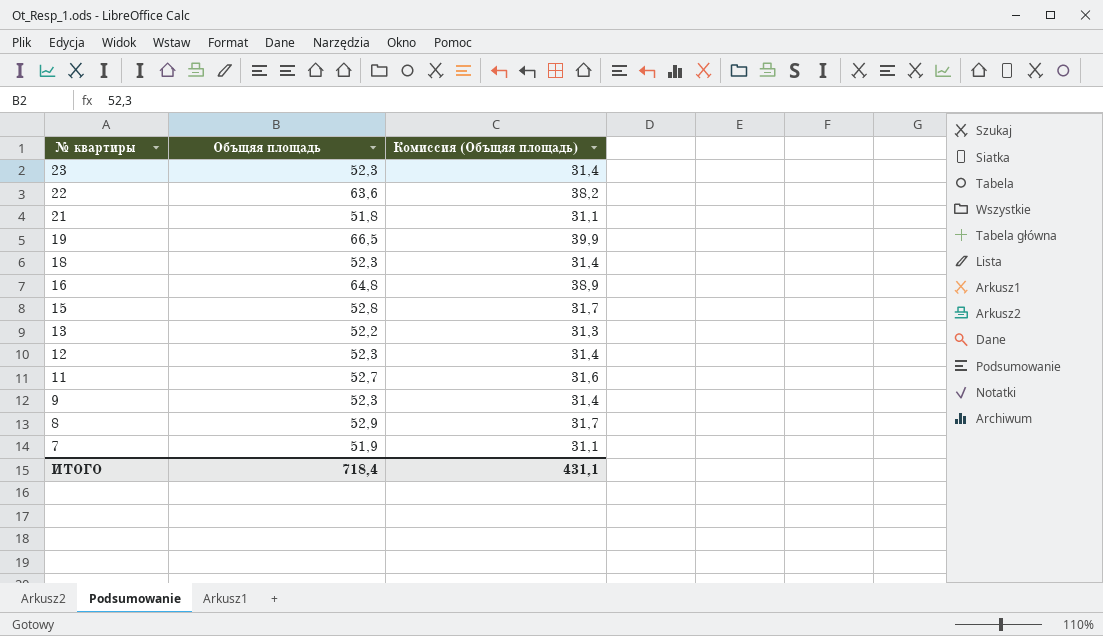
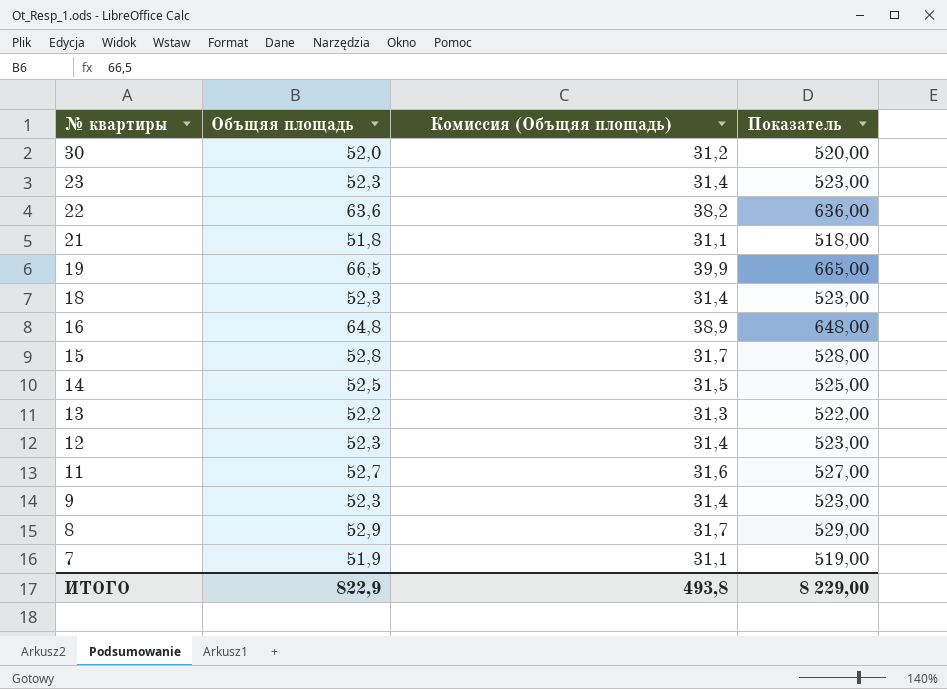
column Показатель | formula: none -> [Объщяя площадь] * 10
row 30: none -> 52,0 | 31,2 | 520,00
row 14: none -> 52,5 | 31,5 | 525,00
ИТОГО | Объщяя площадь: 718,4 -> 822,9
ИТОГО | Комиссия (Объщяя площадь): 431,1 -> 493,8

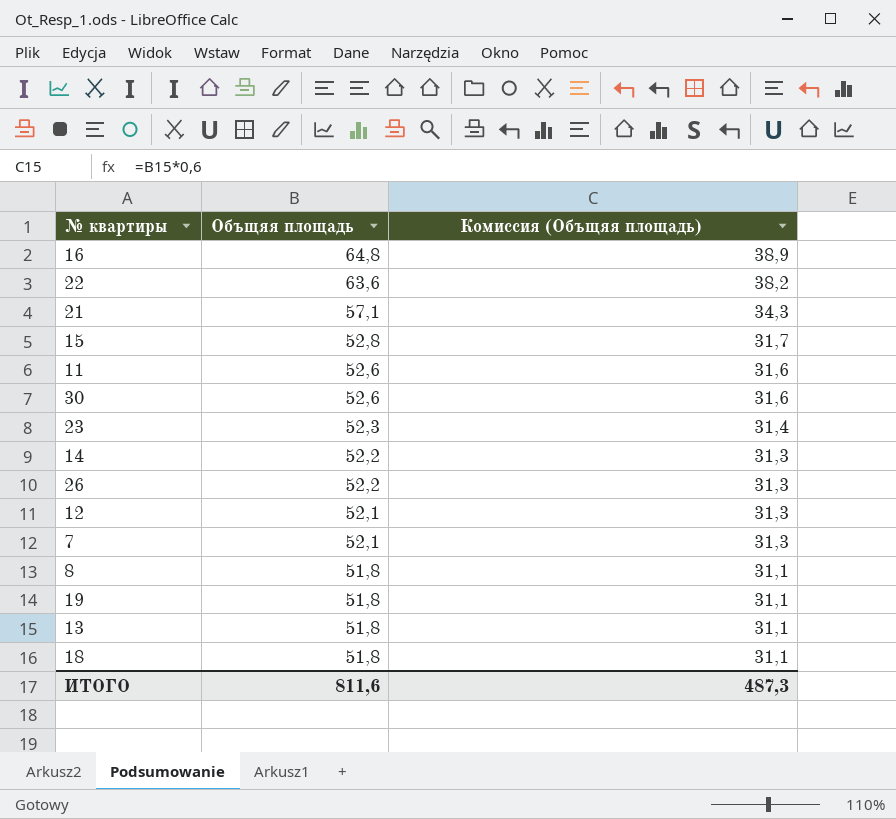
row order: № квартиры descending -> Объщяя площадь descending
column Показатель | formula: [Объщяя площадь] * 10 -> none
row 9: 52,3 | 31,4 | 523,00 -> none
21 | Объщяя площадь: 51,8 -> 57,1
21 | Комиссия (Объщяя площадь): 31,1 -> 34,3
11 | Объщяя площадь: 52,7 -> 52,6
30 | Объщяя площадь: 52,0 -> 52,6
30 | Комиссия (Объщяя площадь): 31,2 -> 31,6
14 | Объщяя площадь: 52,5 -> 52,2
14 | Комиссия (Объщяя площадь): 31,5 -> 31,3
row 26: none -> 52,2 | 31,3
12 | Объщяя площадь: 52,3 -> 52,1
12 | Комиссия (Объщяя площадь): 31,4 -> 31,3
7 | Объщяя площадь: 51,9 -> 52,1
7 | Комиссия (Объщяя площадь): 31,1 -> 31,3
8 | Объщяя площадь: 52,9 -> 51,8
8 | Комиссия (Объщяя площадь): 31,7 -> 31,1
19 | Объщяя площадь: 66,5 -> 51,8
19 | Комиссия (Объщяя площадь): 39,9 -> 31,1
13 | Объщяя площадь: 52,2 -> 51,8
13 | Комиссия (Объщяя площадь): 31,3 -> 31,1
18 | Объщяя площадь: 52,3 -> 51,8
18 | Комиссия (Объщяя площадь): 31,4 -> 31,1
ИТОГО | Объщяя площадь: 822,9 -> 811,6
ИТОГО | Комиссия (Объщяя площадь): 493,8 -> 487,3

